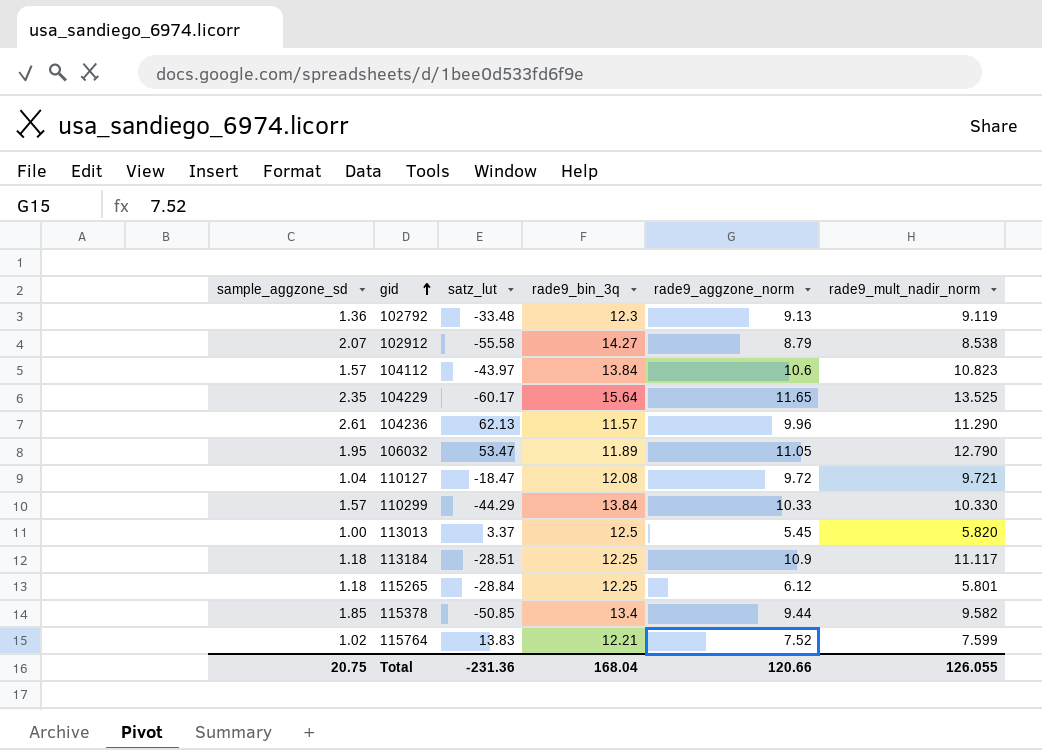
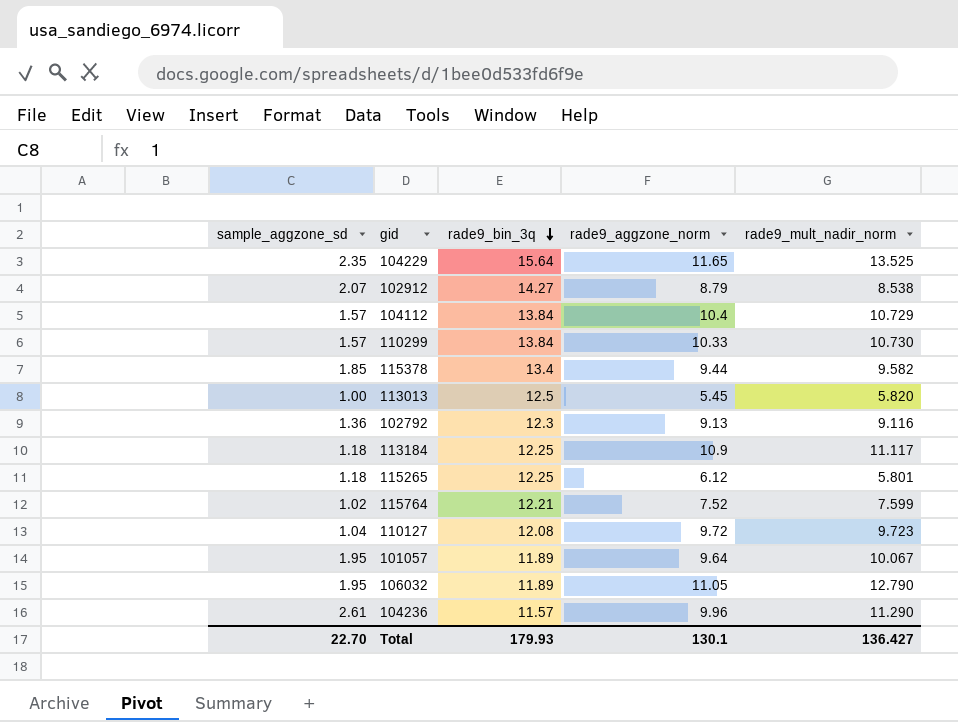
row order: gid ascending -> rade9_bin_3q descending
column satz_lut | position: 3 -> none
104112 | rade9_aggzone_norm: 10.6 -> 10.4
104112 | rade9_mult_nadir_norm: 10.823 -> 10.729
110299 | rade9_mult_nadir_norm: 10.330 -> 10.730
102792 | rade9_mult_nadir_norm: 9.119 -> 9.116
110127 | rade9_mult_nadir_norm: 9.721 -> 9.723
row 101057: none -> 1.95 | 11.89 | 9.64 | 10.067
Total | sample_aggzone_sd: 20.75 -> 22.70
Total | rade9_bin_3q: 168.04 -> 179.93
Total | rade9_aggzone_norm: 120.66 -> 130.1
Total | rade9_mult_nadir_norm: 126.055 -> 136.427

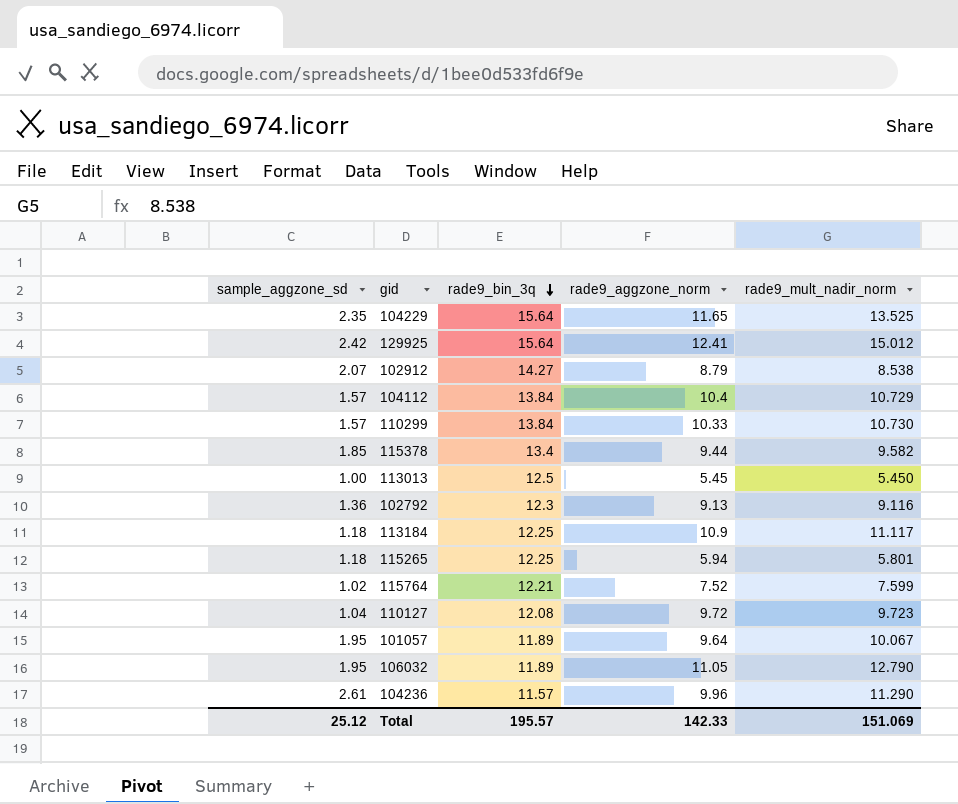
row 129925: none -> 2.42 | 15.64 | 12.41 | 15.012
113013 | rade9_mult_nadir_norm: 5.820 -> 5.450
115265 | rade9_aggzone_norm: 6.12 -> 5.94
Total | sample_aggzone_sd: 22.70 -> 25.12
Total | rade9_bin_3q: 179.93 -> 195.57
Total | rade9_aggzone_norm: 130.1 -> 142.33
Total | rade9_mult_nadir_norm: 136.427 -> 151.069

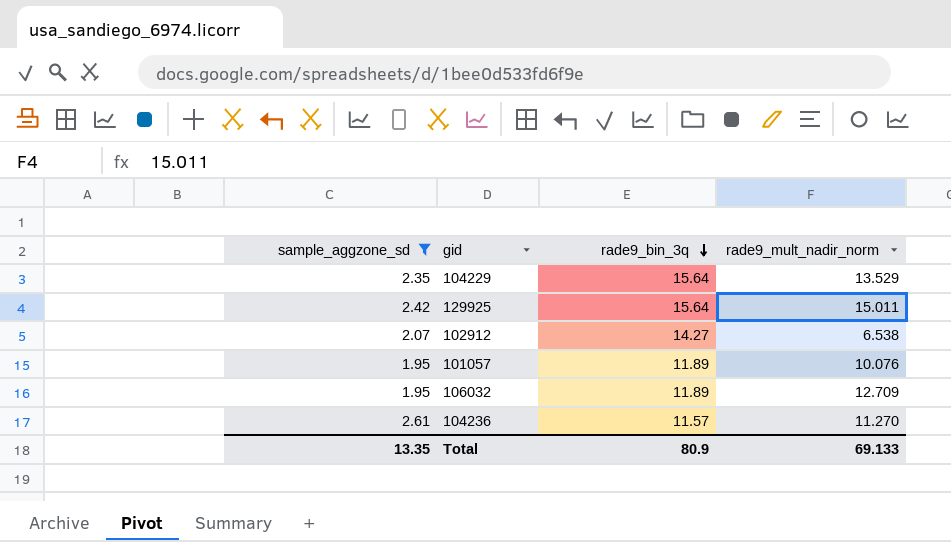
filter: none -> sample_aggzone_sd >= 1.95
column rade9_aggzone_norm | position: 4 -> none
104229 | rade9_mult_nadir_norm: 13.525 -> 13.529
129925 | rade9_mult_nadir_norm: 15.012 -> 15.011
102912 | rade9_mult_nadir_norm: 8.538 -> 6.538
101057 | rade9_mult_nadir_norm: 10.067 -> 10.076
106032 | rade9_mult_nadir_norm: 12.790 -> 12.709
104236 | rade9_mult_nadir_norm: 11.290 -> 11.270
Total | sample_aggzone_sd: 25.12 -> 13.35
Total | rade9_bin_3q: 195.57 -> 80.9
Total | rade9_mult_nadir_norm: 151.069 -> 69.133

